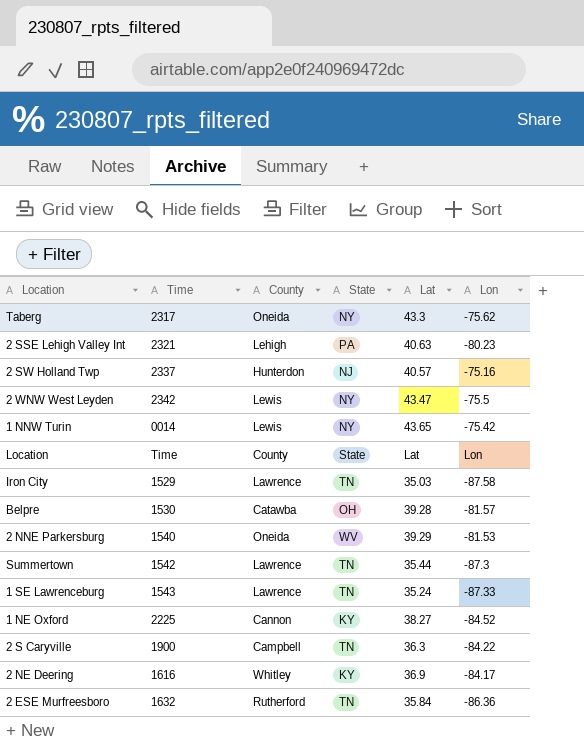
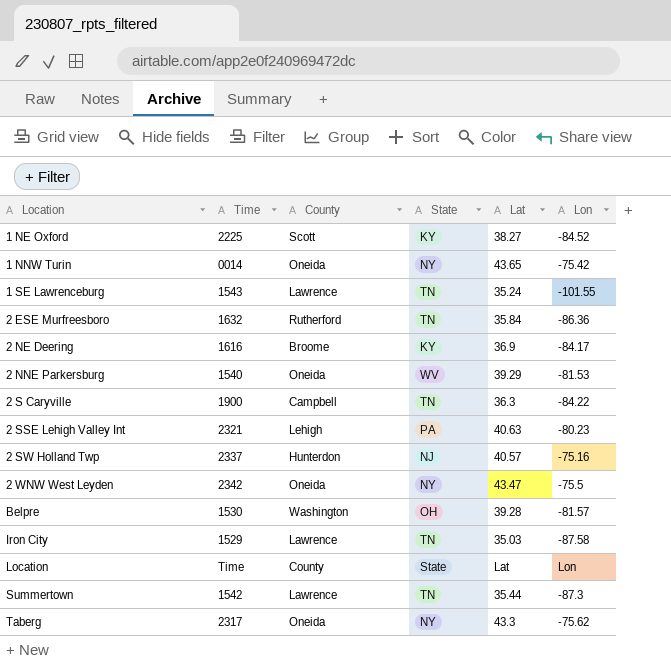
row order: none -> Location ascending
1 NE Oxford | County: Cannon -> Scott
1 NNW Turin | County: Lewis -> Oneida
1 SE Lawrenceburg | Lon: -87.33 -> -101.55
2 NE Deering | County: Whitley -> Broome
2 WNW West Leyden | County: Lewis -> Oneida
Belpre | County: Catawba -> Washington

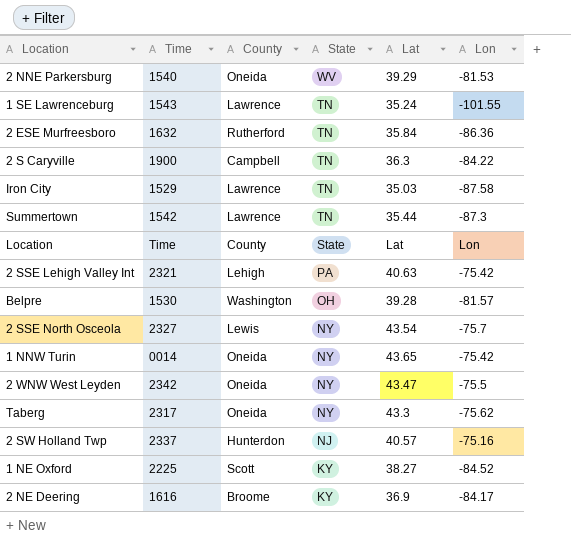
row order: Location ascending -> State descending
2 SSE Lehigh Valley Int | Lon: -80.23 -> -75.42
row 2 SSE North Osceola: none -> 2327 | Lewis | NY | 43.54 | -75.7

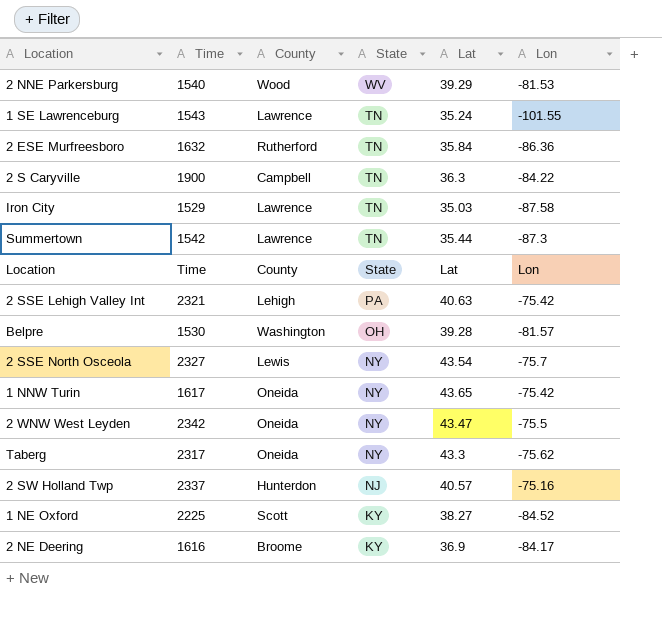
2 NNE Parkersburg | County: Oneida -> Wood
1 NNW Turin | Time: 0014 -> 1617

